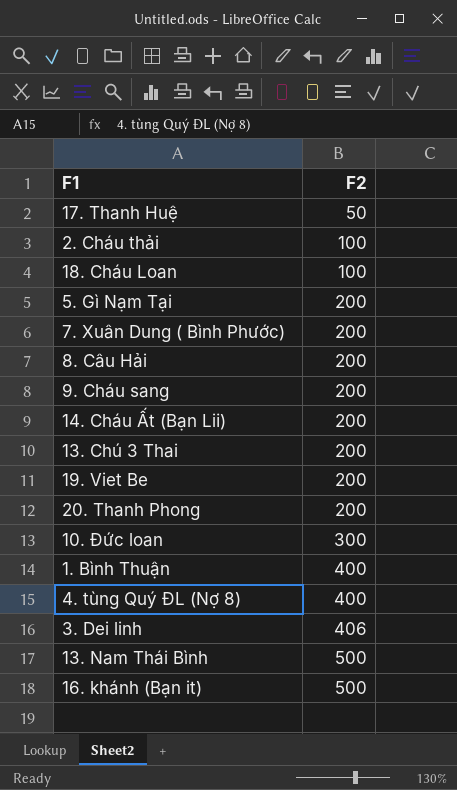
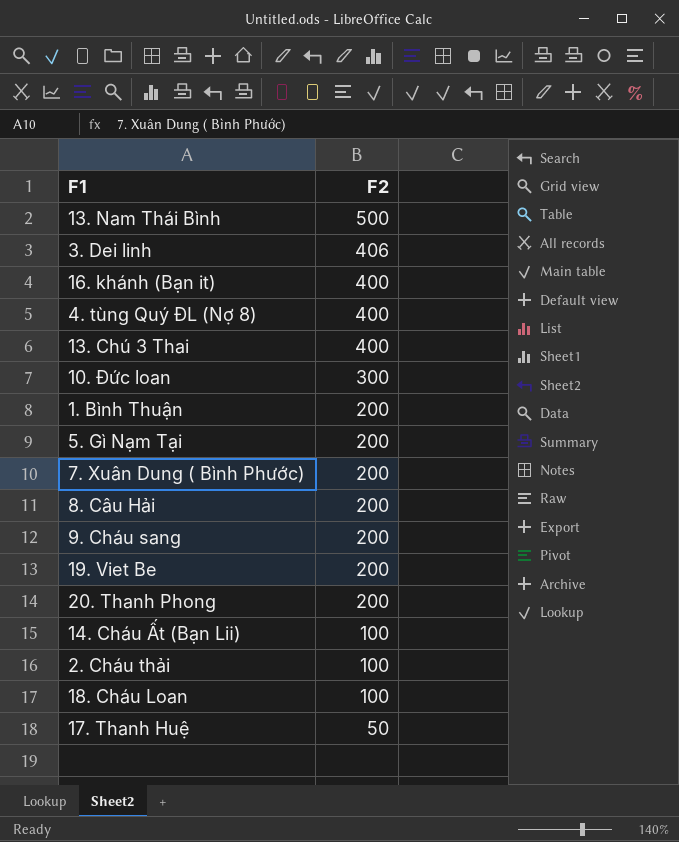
row order: F2 ascending -> F2 descending
16. khánh (Bạn it) | F2: 500 -> 400
13. Chú 3 Thai | F2: 200 -> 400
1. Bình Thuận | F2: 400 -> 200
14. Cháu Ất (Bạn Lⅱ) | F2: 200 -> 100

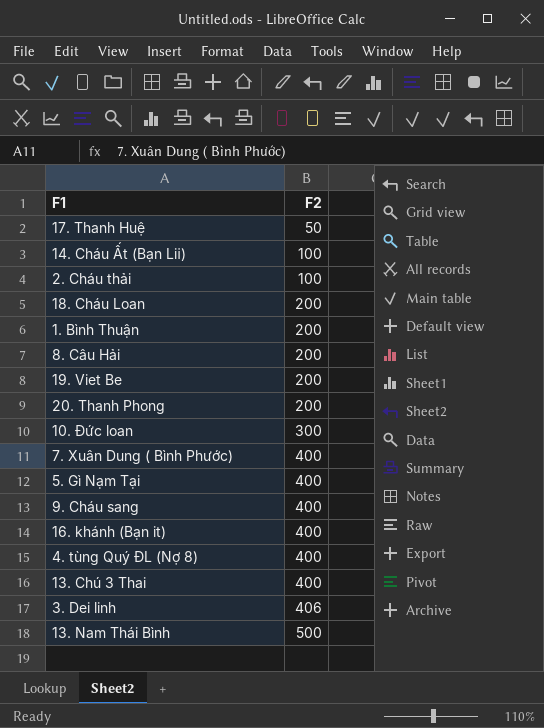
row order: F2 descending -> F2 ascending
18. Cháu Loan | F2: 100 -> 200
7. Xuân Dung ( Bình Phước) | F2: 200 -> 400
5. Gì Nạm Tại | F2: 200 -> 400
9. Cháu sang | F2: 200 -> 400

